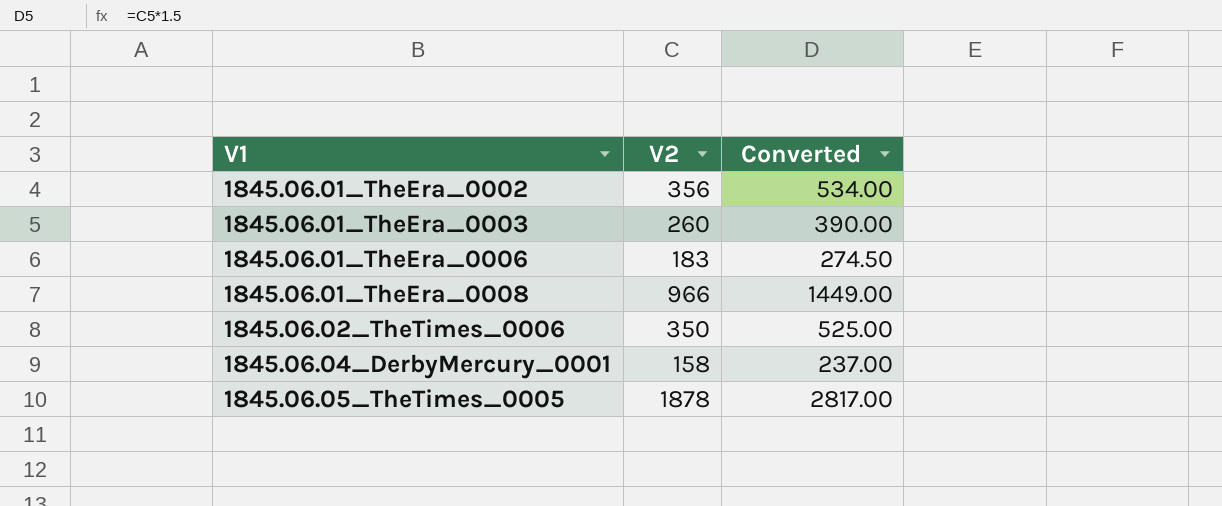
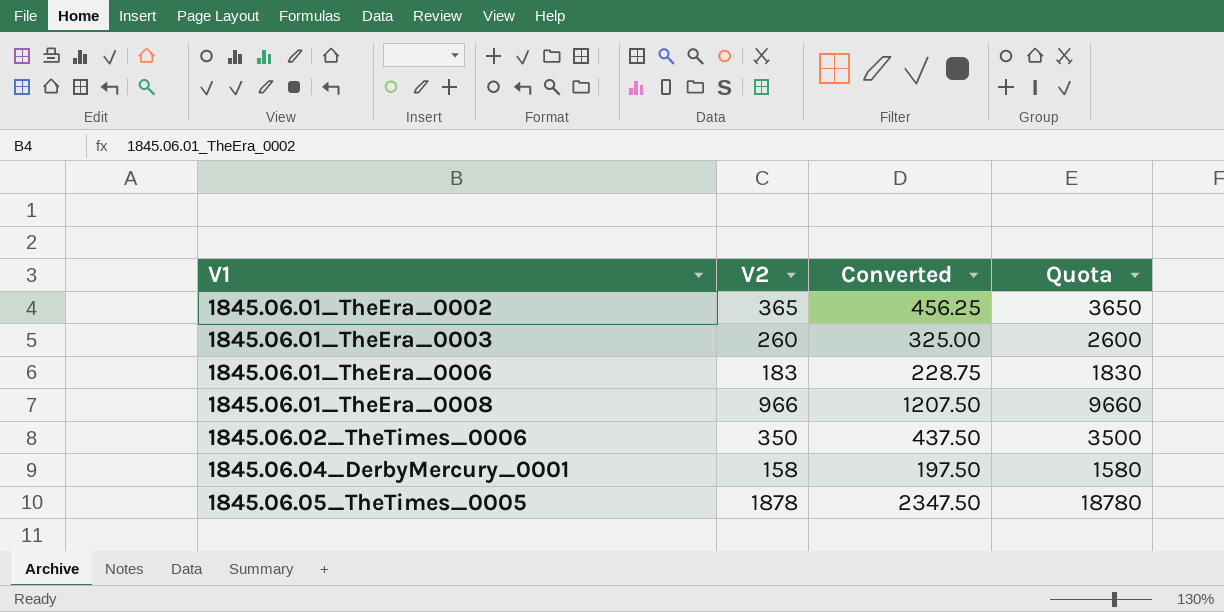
column Converted | formula: [V2] * 1.5 -> [V2] * 1.25
column Quota | formula: none -> [V2] * 10
1845.06.01_TheEra_0002 | V2: 356 -> 365

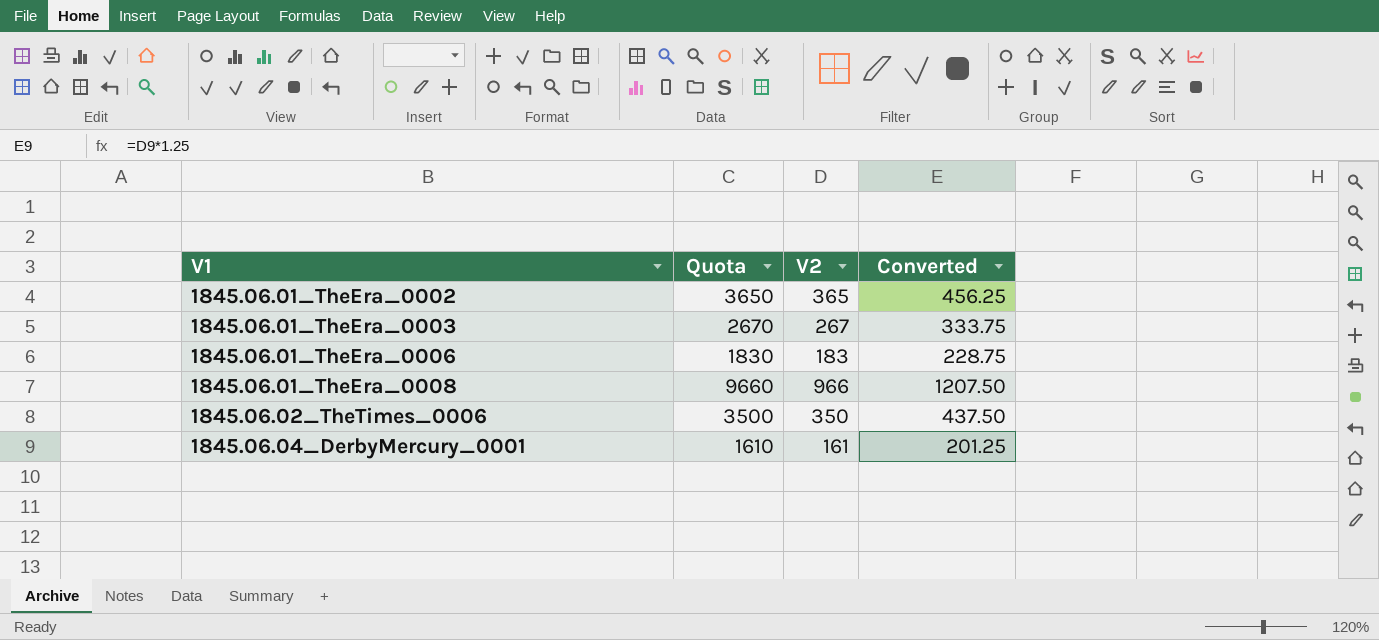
column Quota | position: 4 -> 2
row 1845.06.05_TheTimes_0005: 1878 | 2347.50 | 18780 -> none
1845.06.01_TheEra_0003 | Quota: 2600 -> 2670
1845.06.01_TheEra_0003 | V2: 260 -> 267
1845.06.01_TheEra_0003 | Converted: 325.00 -> 333.75
1845.06.04_DerbyMercury_0001 | Quota: 1580 -> 1610
1845.06.04_DerbyMercury_0001 | V2: 158 -> 161
1845.06.04_DerbyMercury_0001 | Converted: 197.50 -> 201.25

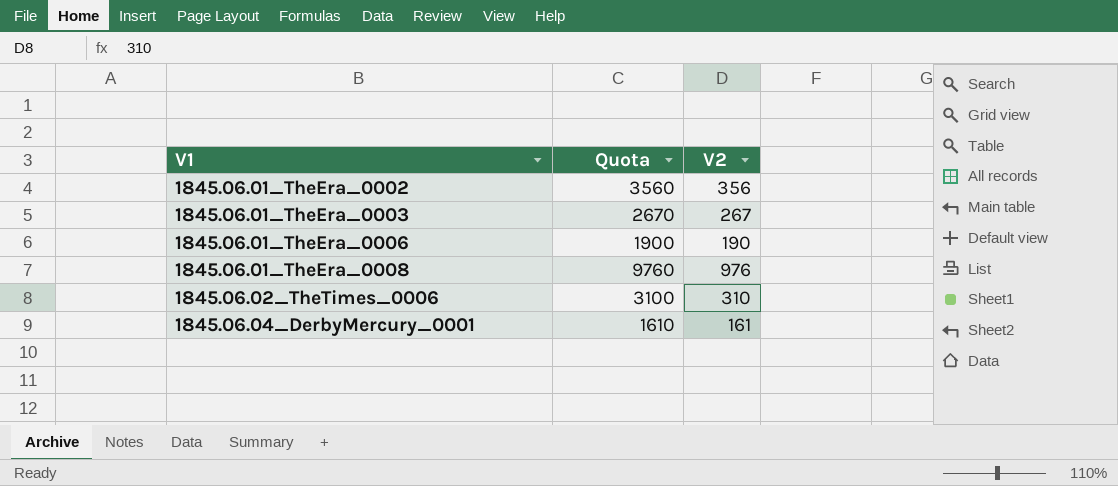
column Converted | formula: [V2] * 1.25 -> none
1845.06.01_TheEra_0002 | Quota: 3650 -> 3560
1845.06.01_TheEra_0002 | V2: 365 -> 356
1845.06.01_TheEra_0006 | Quota: 1830 -> 1900
1845.06.01_TheEra_0006 | V2: 183 -> 190
1845.06.01_TheEra_0008 | Quota: 9660 -> 9760
1845.06.01_TheEra_0008 | V2: 966 -> 976
1845.06.02_TheTimes_0006 | Quota: 3500 -> 3100
1845.06.02_TheTimes_0006 | V2: 350 -> 310

